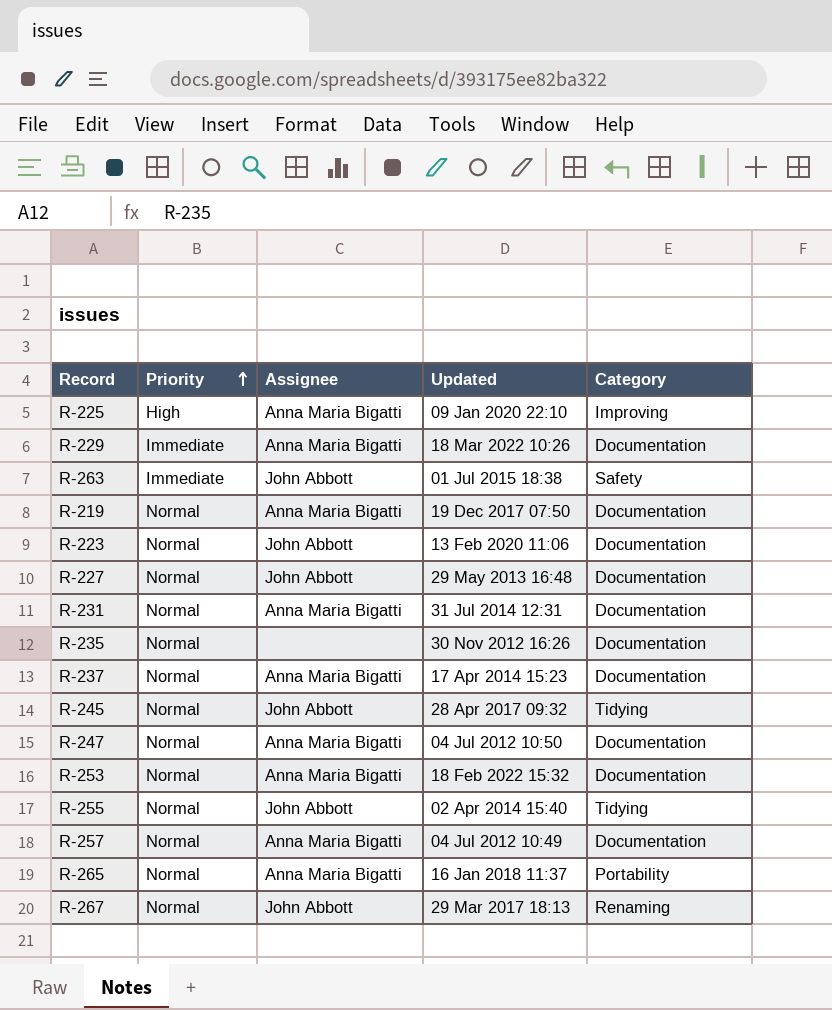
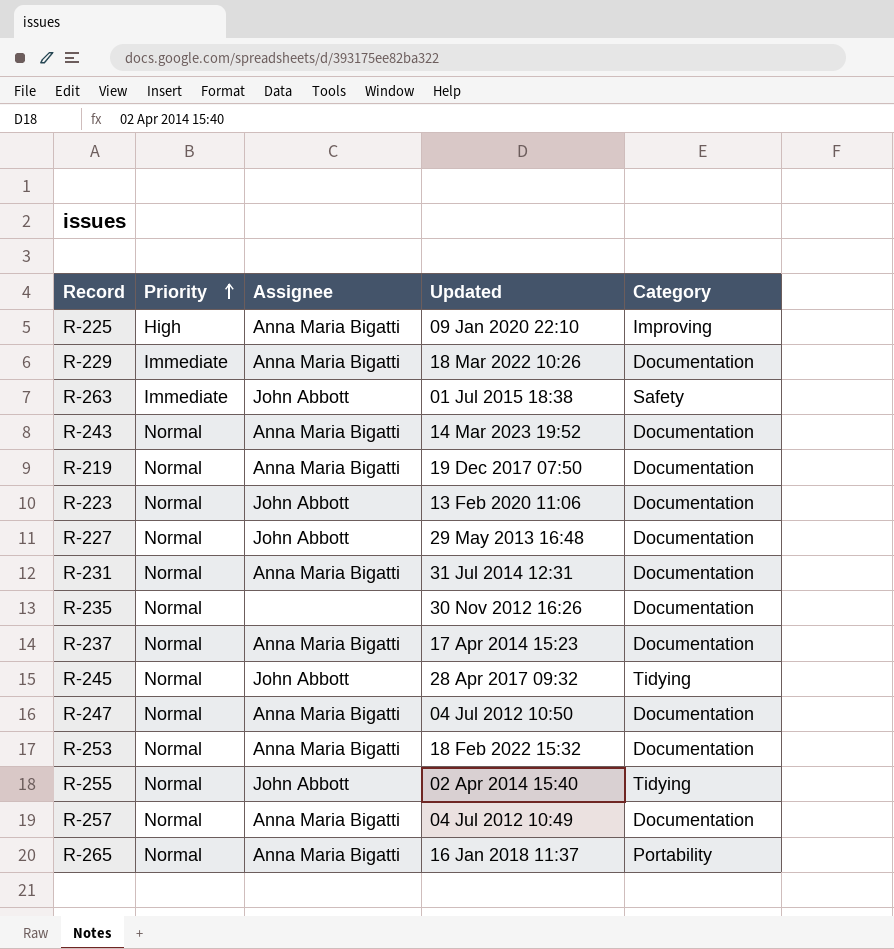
row R-267: Normal | John Abbott | 29 Mar 2017 18:13 | Renaming -> none
row R-243: none -> Normal | Anna Maria Bigatti | 14 Mar 2023 19:52 | Documentation

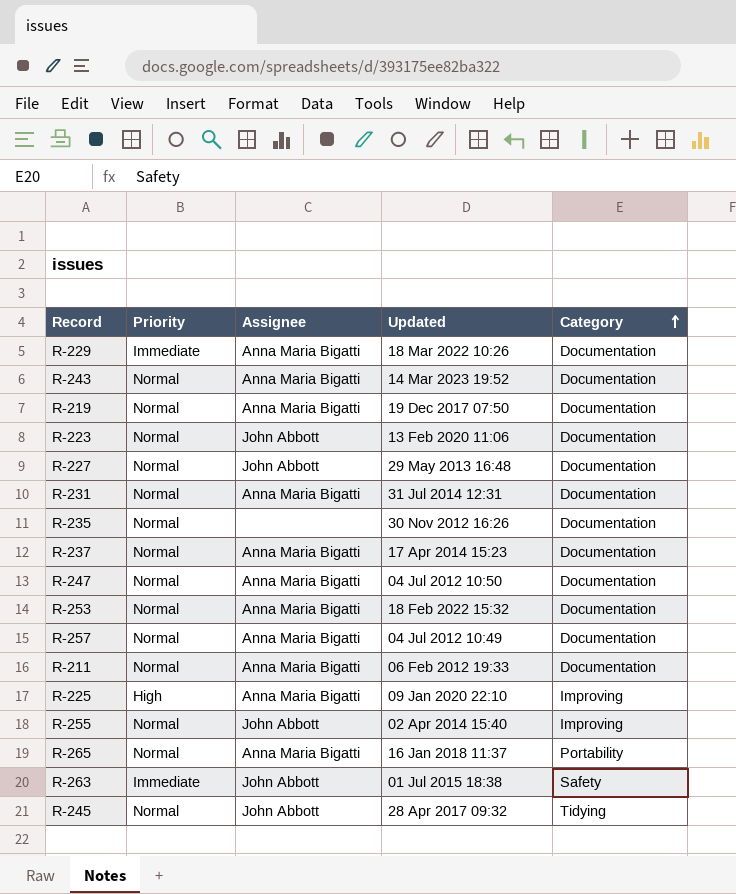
row order: Priority ascending -> Category ascending
row R-211: none -> Normal | Anna Maria Bigatti | 06 Feb 2012 19:33 | Documentation
R-255 | Category: Tidying -> Improving

